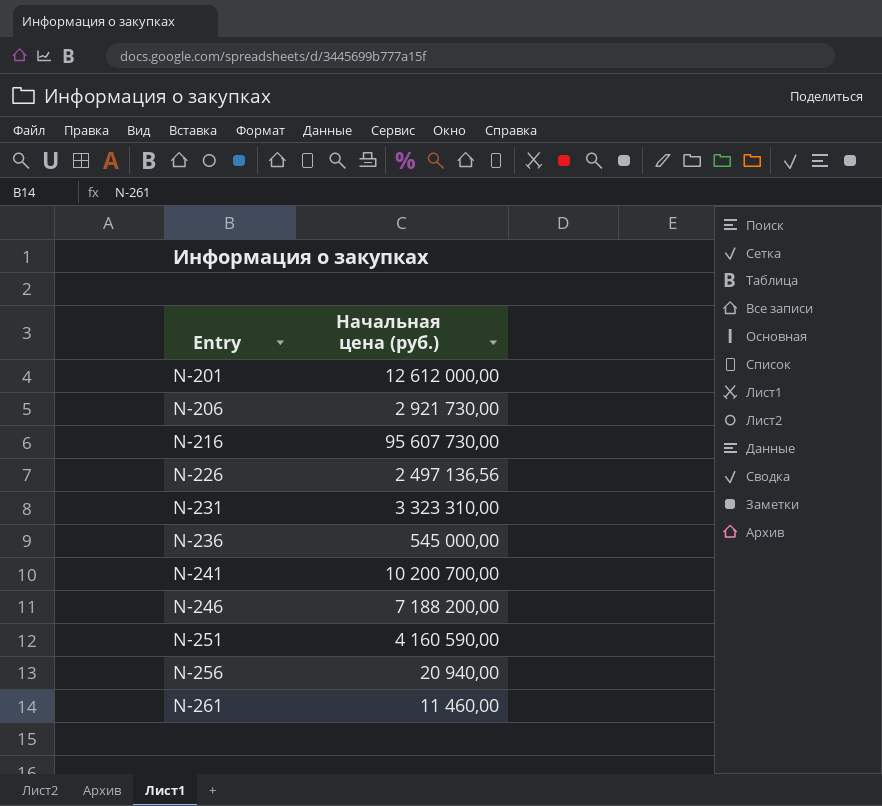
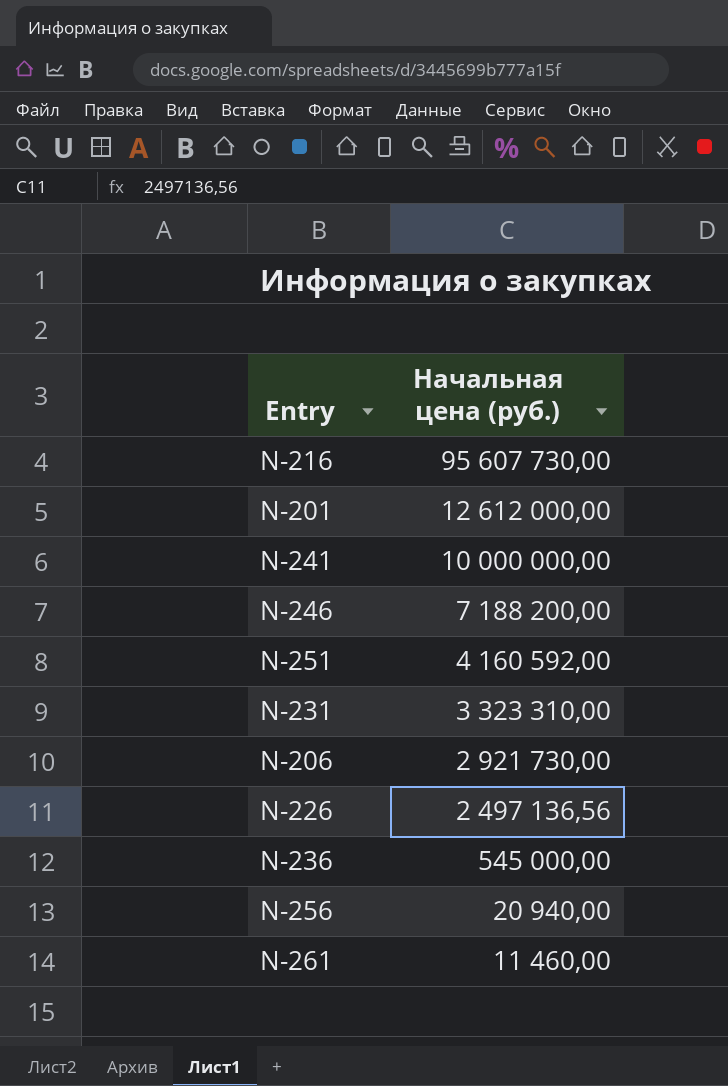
row order: Entry ascending -> Начальная цена (руб.) descending
N-241 | Начальная цена (руб.): 10 200 700,00 -> 10 000 000,00
N-251 | Начальная цена (руб.): 4 160 590,00 -> 4 160 592,00

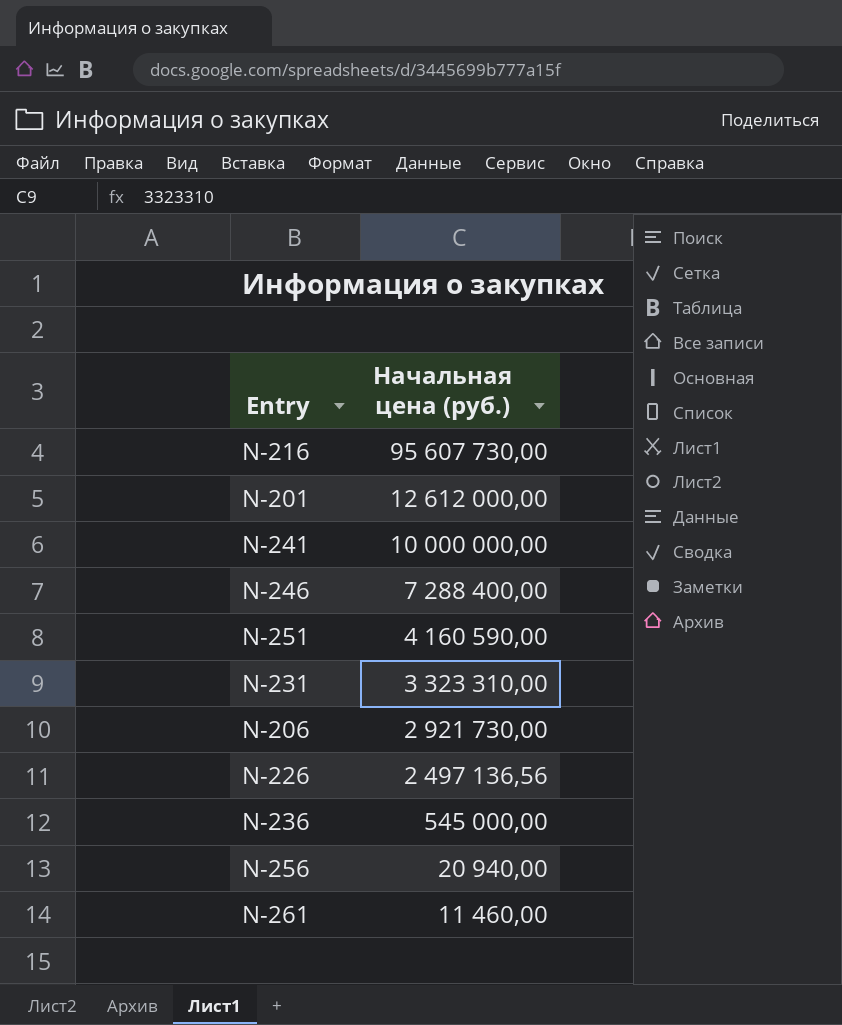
N-246 | Начальная цена (руб.): 7 188 200,00 -> 7 288 400,00
N-251 | Начальная цена (руб.): 4 160 592,00 -> 4 160 590,00

